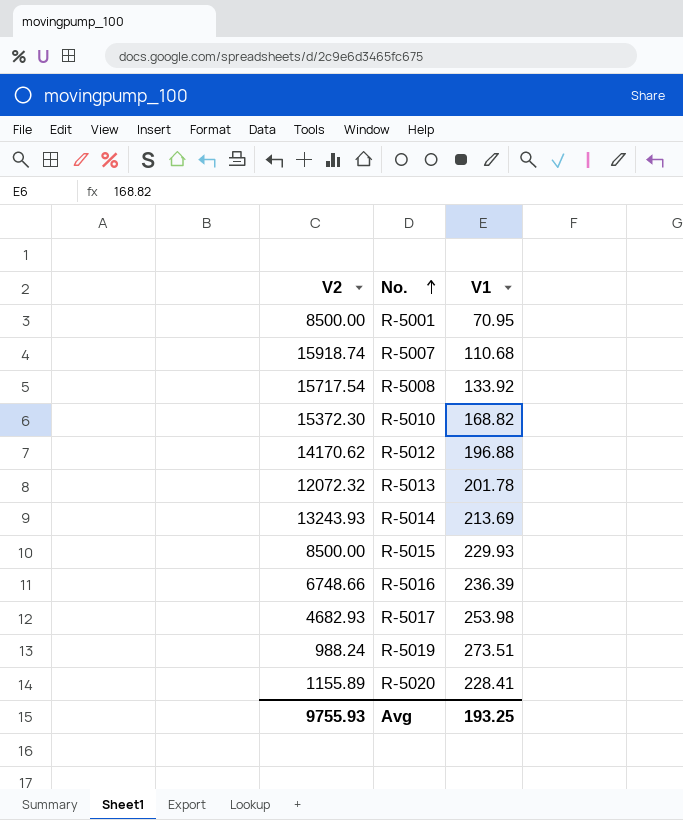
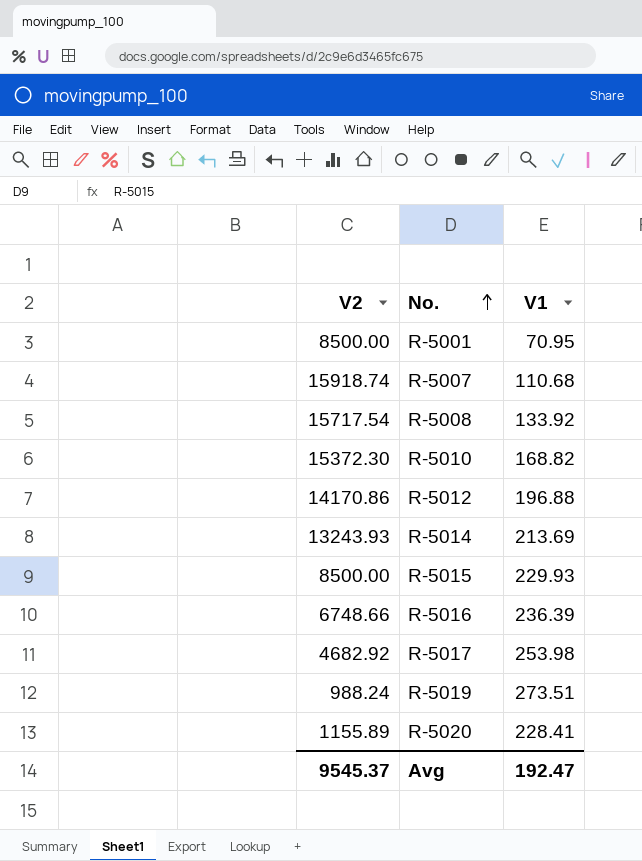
row R-5013: 12072.32 | 201.78 -> none
R-5012 | V2: 14170.62 -> 14170.86
R-5017 | V2: 4682.93 -> 4682.92
Avg | V2: 9755.93 -> 9545.37
Avg | V1: 193.25 -> 192.47

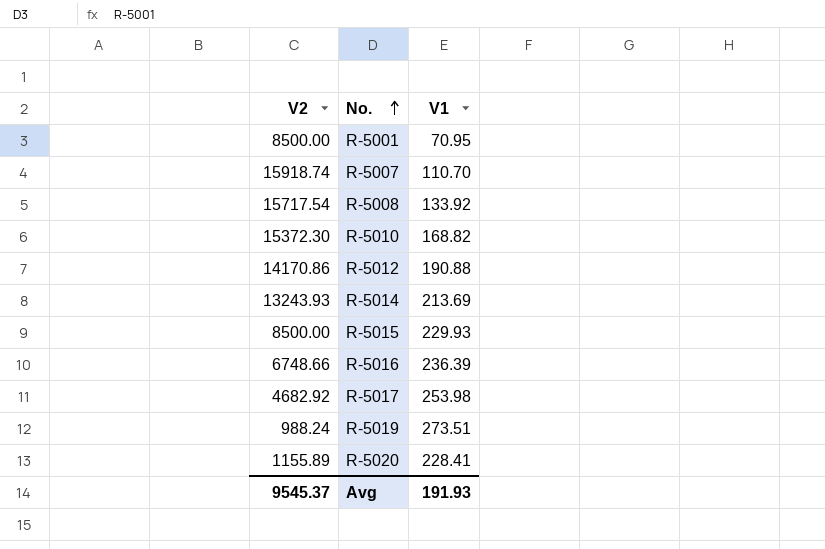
R-5007 | V1: 110.68 -> 110.70
R-5012 | V1: 196.88 -> 190.88
Avg | V1: 192.47 -> 191.93

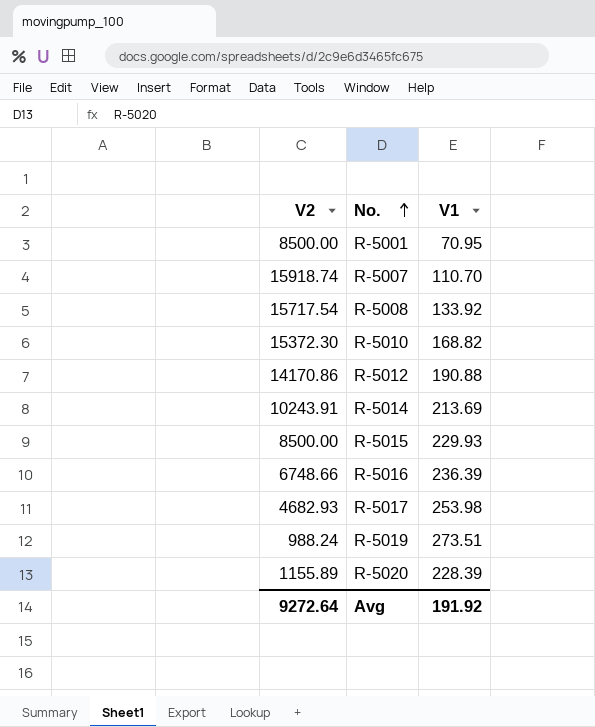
R-5014 | V2: 13243.93 -> 10243.91
R-5017 | V2: 4682.92 -> 4682.93
R-5020 | V1: 228.41 -> 228.39
Avg | V2: 9545.37 -> 9272.64
Avg | V1: 191.93 -> 191.92

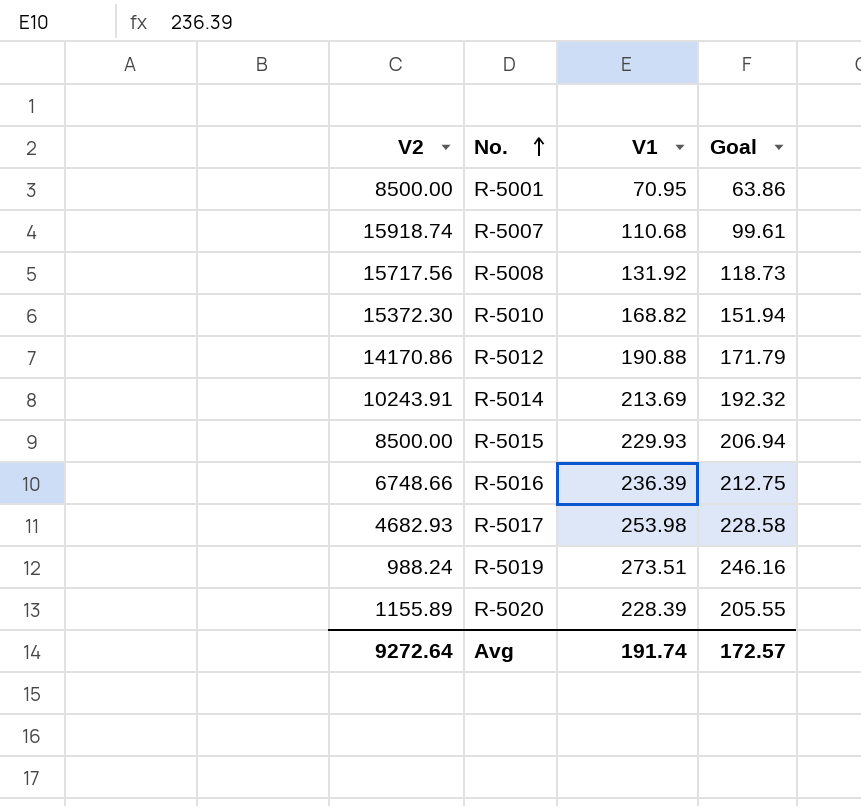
column Goal | formula: none -> [V1] * 0.9
R-5007 | V1: 110.70 -> 110.68
R-5008 | V2: 15717.54 -> 15717.56
R-5008 | V1: 133.92 -> 131.92
Avg | V1: 191.92 -> 191.74

